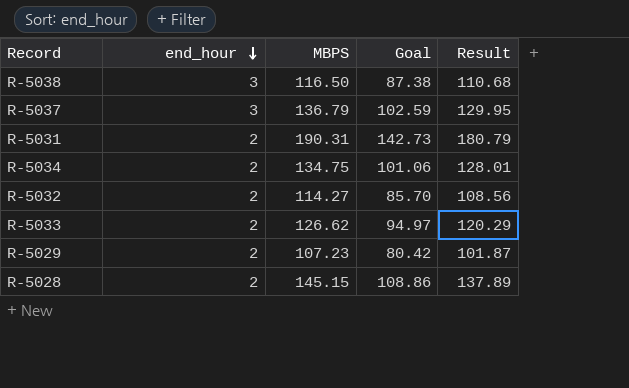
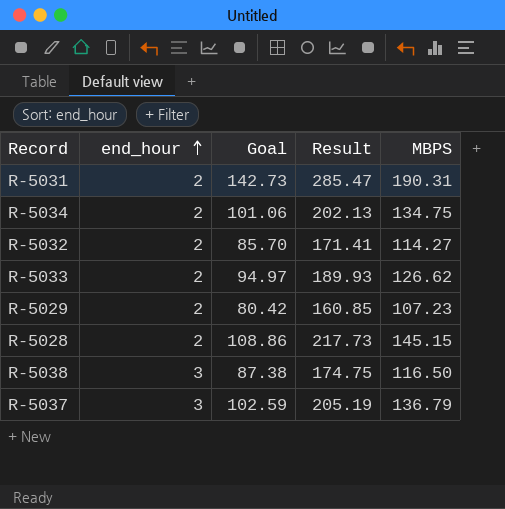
row order: end_hour descending -> end_hour ascending
column Result | formula: [MBPS] * 0.95 -> [MBPS] * 1.5
column MBPS | position: 3 -> 5

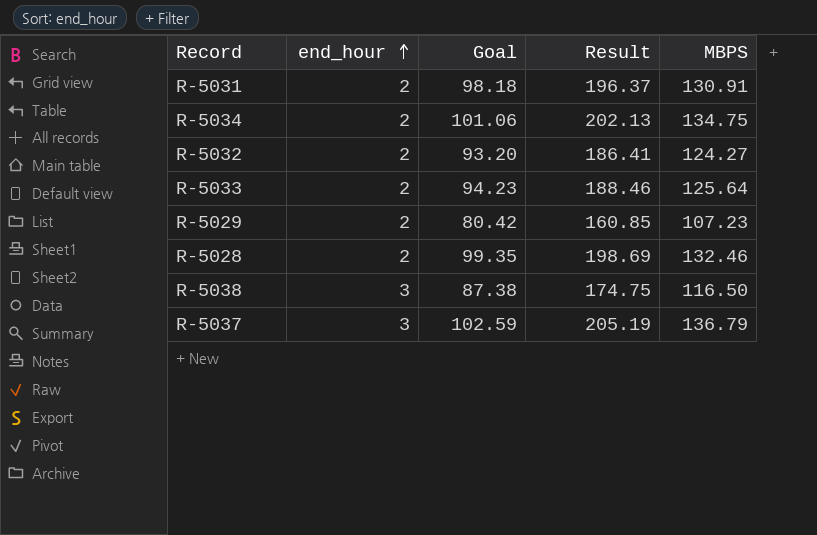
R-5031 | Goal: 142.73 -> 98.18
R-5031 | Result: 285.47 -> 196.37
R-5031 | MBPS: 190.31 -> 130.91
R-5032 | Goal: 85.70 -> 93.20
R-5032 | Result: 171.41 -> 186.41
R-5032 | MBPS: 114.27 -> 124.27
R-5033 | Goal: 94.97 -> 94.23
R-5033 | Result: 189.93 -> 188.46
R-5033 | MBPS: 126.62 -> 125.64
R-5028 | Goal: 108.86 -> 99.35
R-5028 | Result: 217.73 -> 198.69
R-5028 | MBPS: 145.15 -> 132.46

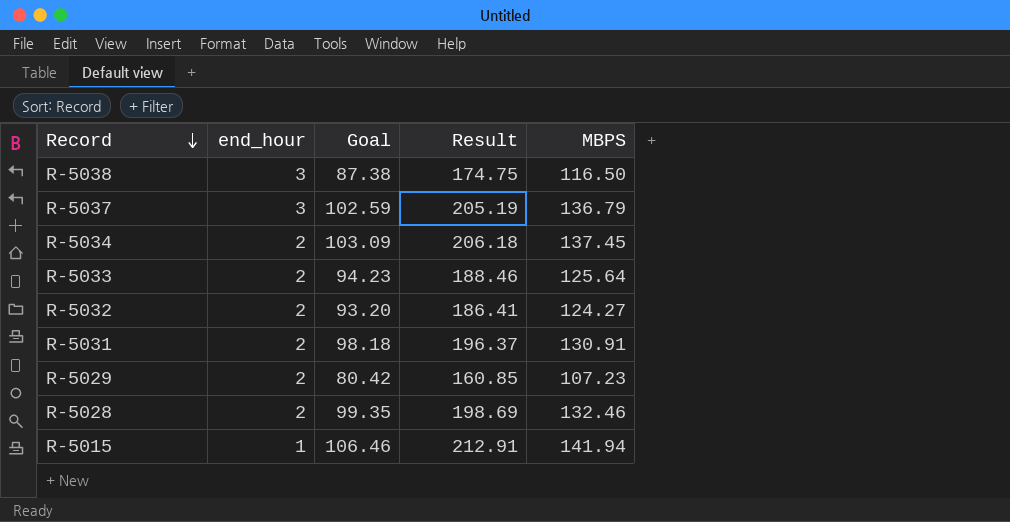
row order: end_hour ascending -> Record descending
R-5034 | Goal: 101.06 -> 103.09
R-5034 | Result: 202.13 -> 206.18
R-5034 | MBPS: 134.75 -> 137.45
row R-5015: none -> 1 | 106.46 | 212.91 | 141.94

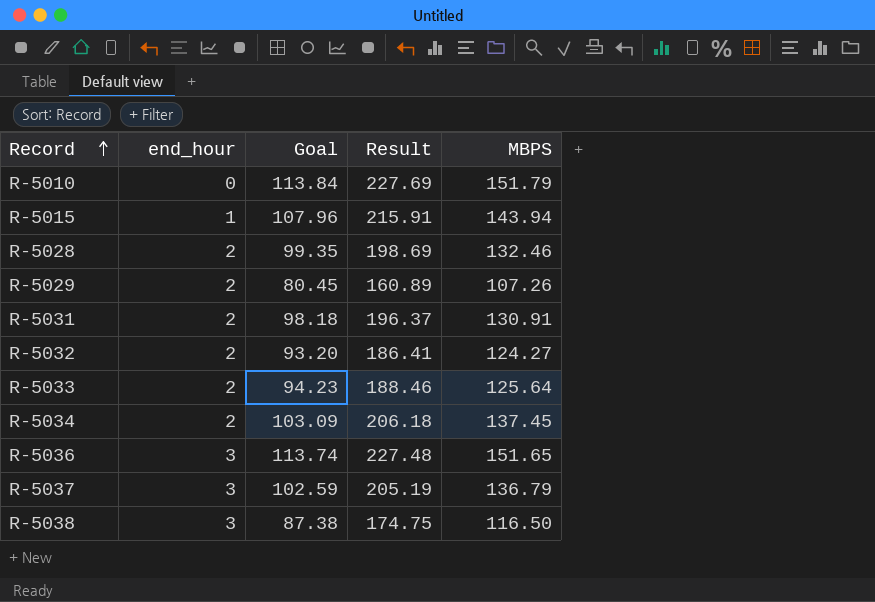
row order: Record descending -> Record ascending
row R-5010: none -> 0 | 113.84 | 227.69 | 151.79
R-5015 | Goal: 106.46 -> 107.96
R-5015 | Result: 212.91 -> 215.91
R-5015 | MBPS: 141.94 -> 143.94
R-5029 | Goal: 80.42 -> 80.45
R-5029 | Result: 160.85 -> 160.89
R-5029 | MBPS: 107.23 -> 107.26
row R-5036: none -> 3 | 113.74 | 227.48 | 151.65

